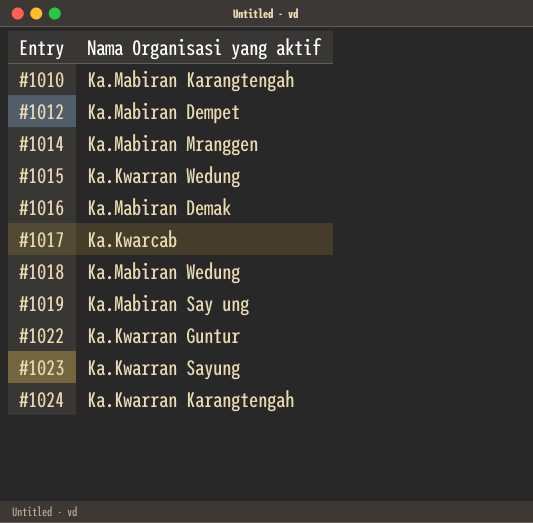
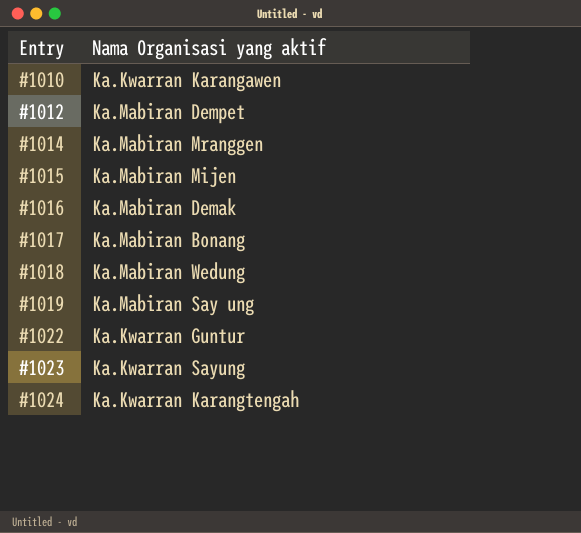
#1010 | Nama Organisasi yang aktif: Ka.Mabiran Karangtengah -> Ka.Kwarran Karangawen
#1015 | Nama Organisasi yang aktif: Ka.Kwarran Wedung -> Ka.Mabiran Mijen
#1017 | Nama Organisasi yang aktif: Ka.Kwarcab -> Ka.Mabiran Bonang

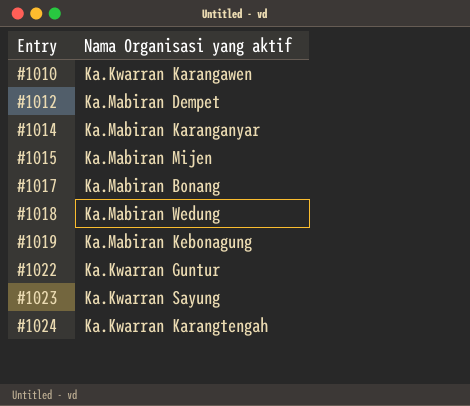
row #1016: Ka.Mabiran Demak -> none
#1014 | Nama Organisasi yang aktif: Ka.Mabiran Mranggen -> Ka.Mabiran Karanganyar
#1019 | Nama Organisasi yang aktif: Ka.Mabiran Say ung -> Ka.Mabiran Kebonagung

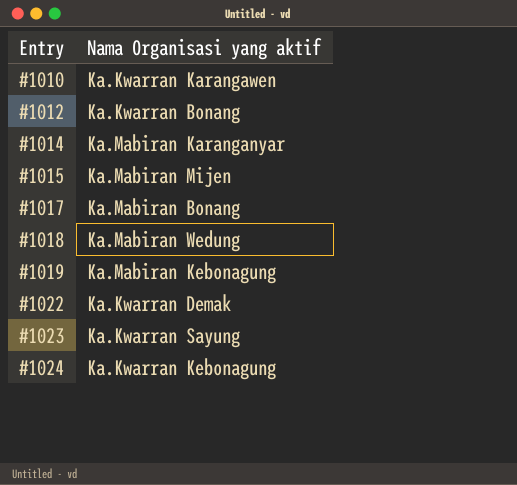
#1012 | Nama Organisasi yang aktif: Ka.Mabiran Dempet -> Ka.Kwarran Bonang
#1022 | Nama Organisasi yang aktif: Ka.Kwarran Guntur -> Ka.Kwarran Demak
#1024 | Nama Organisasi yang aktif: Ka.Kwarran Karangtengah -> Ka.Kwarran Kebonagung

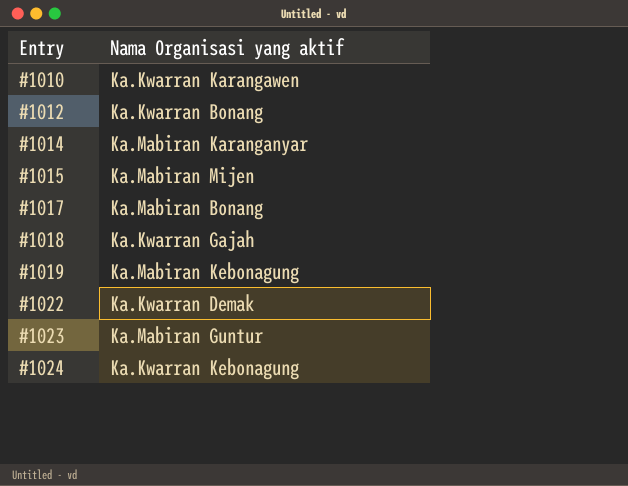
#1018 | Nama Organisasi yang aktif: Ka.Mabiran Wedung -> Ka.Kwarran Gajah
#1023 | Nama Organisasi yang aktif: Ka.Kwarran Sayung -> Ka.Mabiran Guntur

